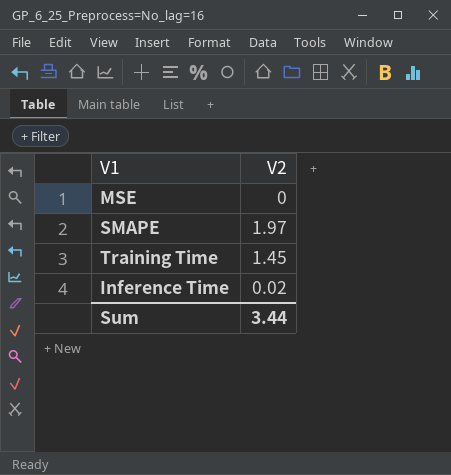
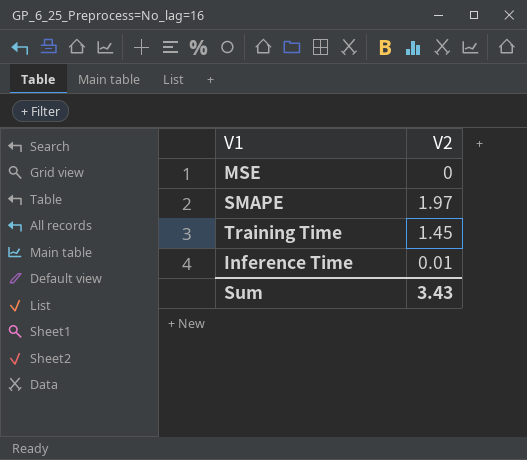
Inference Time | V2: 0.02 -> 0.01
Sum | V2: 3.44 -> 3.43

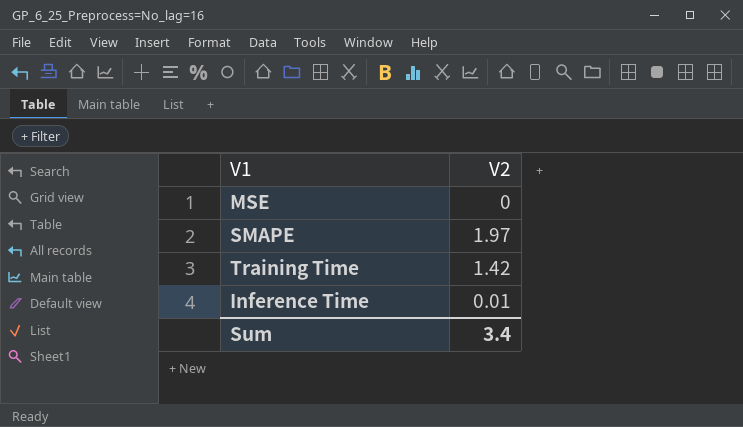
Training Time | V2: 1.45 -> 1.42
Sum | V2: 3.43 -> 3.4

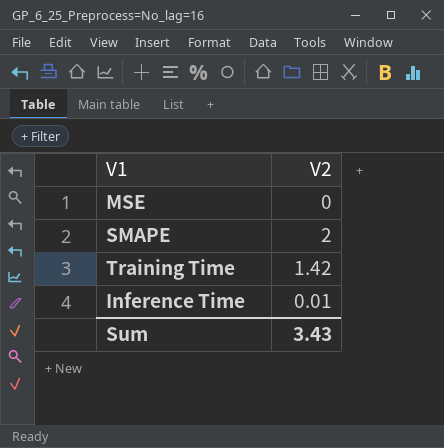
SMAPE | V2: 1.97 -> 2
Sum | V2: 3.4 -> 3.43

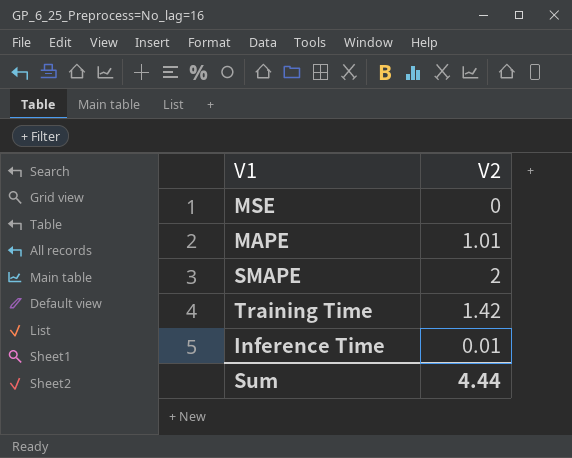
row MAPE: none -> 1.01
Sum | V2: 3.43 -> 4.44

